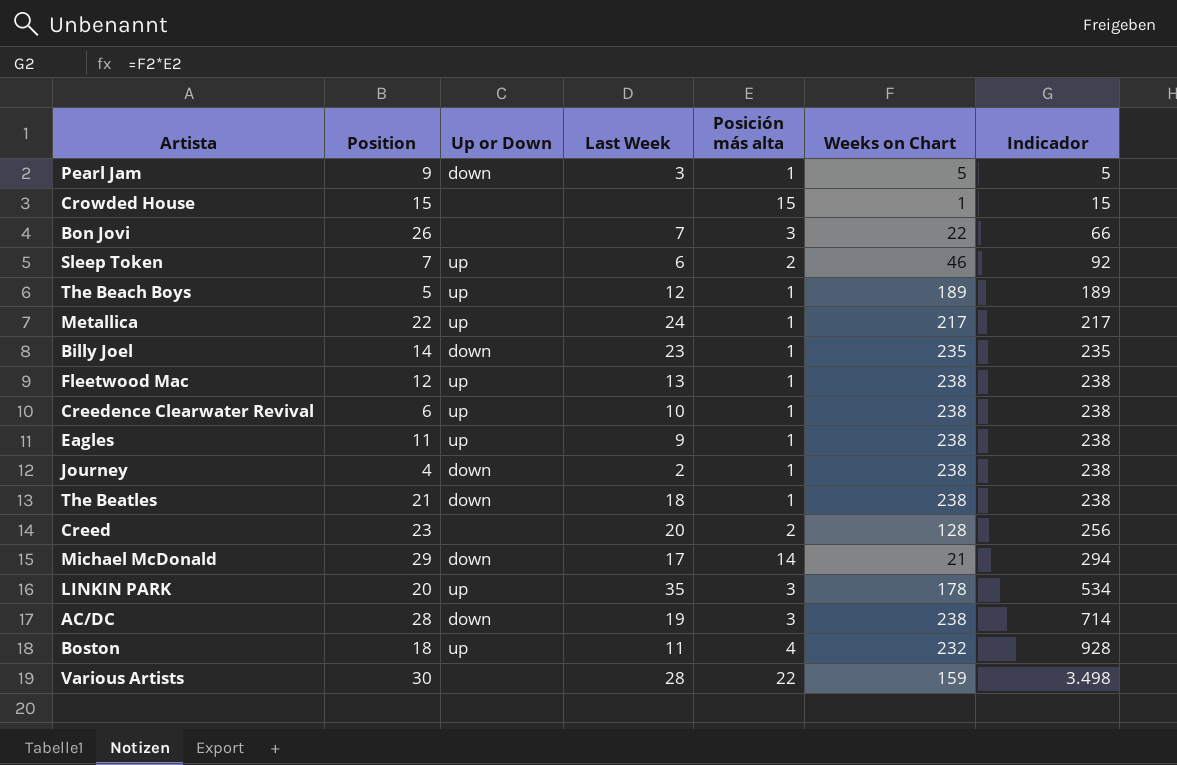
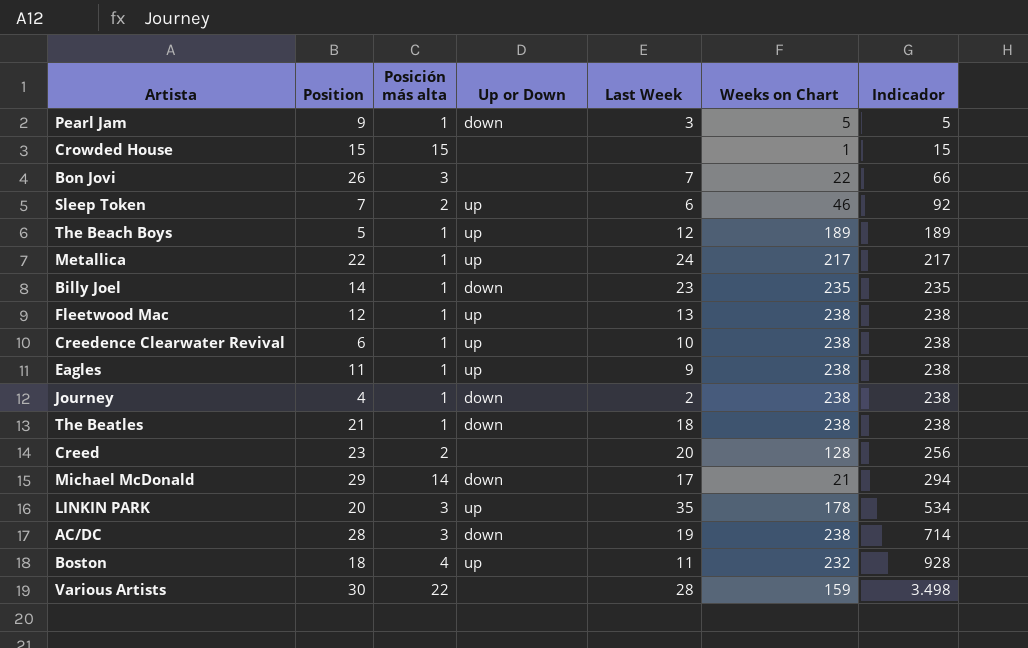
column Posición más alta | position: 5 -> 3

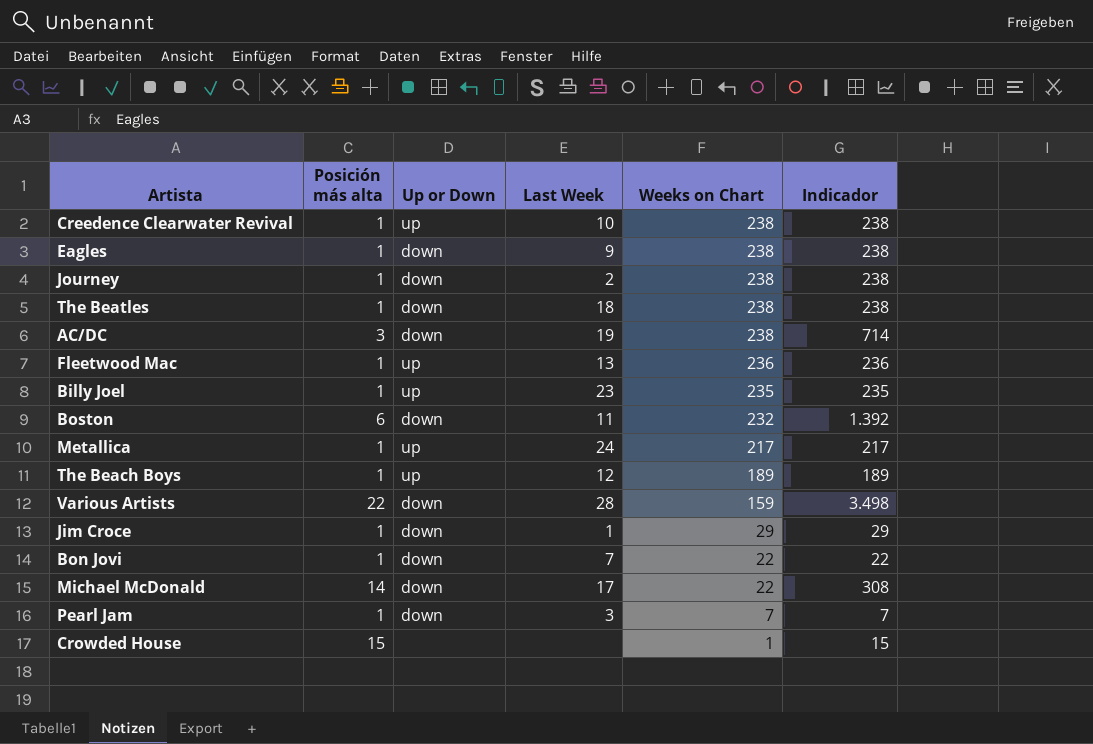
row order: Indicador ascending -> Weeks on Chart descending
column Position | position: 2 -> none
row Sleep Token: 7 | 2 | up | 6 | 46 | 92 -> none
row Creed: 23 | 2 | none | 20 | 128 | 256 -> none
row LINKIN PARK: 20 | 3 | up | 35 | 178 | 534 -> none
Eagles | Up or Down: up -> down
Fleetwood Mac | Weeks on Chart: 238 -> 236
Fleetwood Mac | Indicador: 238 -> 236
Billy Joel | Up or Down: down -> up
Boston | Posición más alta: 4 -> 6
Boston | Up or Down: up -> down
Boston | Indicador: 928 -> 1.392
Various Artists | Up or Down: none -> down
row Jim Croce: none -> 1 | down | 1 | 29 | 29
Bon Jovi | Posición más alta: 3 -> 1
Bon Jovi | Up or Down: none -> down
Bon Jovi | Indicador: 66 -> 22
Michael McDonald | Weeks on Chart: 21 -> 22
Michael McDonald | Indicador: 294 -> 308
Pearl Jam | Weeks on Chart: 5 -> 7
Pearl Jam | Indicador: 5 -> 7

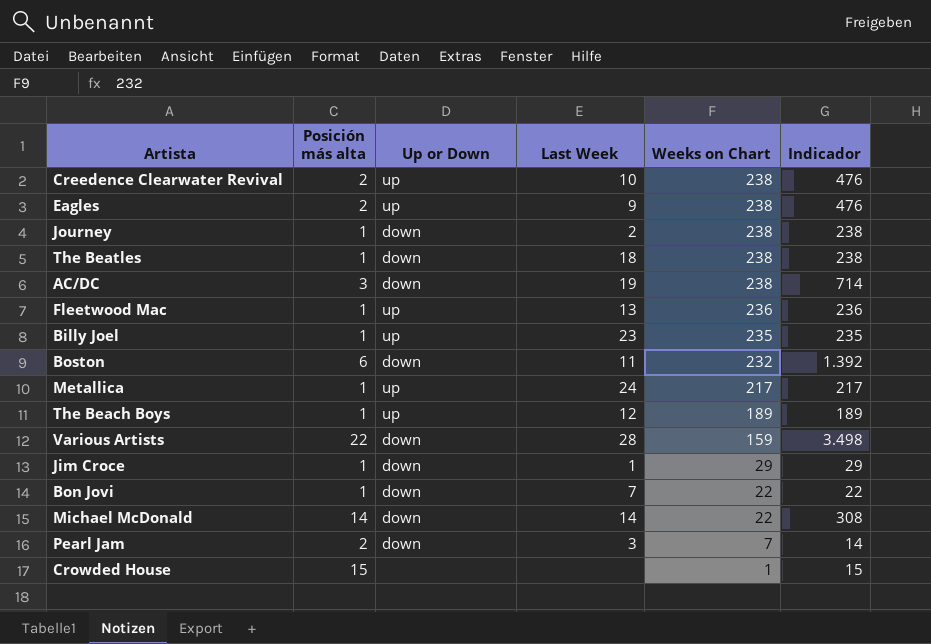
Creedence Clearwater Revival | Posición más alta: 1 -> 2
Creedence Clearwater Revival | Indicador: 238 -> 476
Eagles | Posición más alta: 1 -> 2
Eagles | Up or Down: down -> up
Eagles | Indicador: 238 -> 476
Michael McDonald | Last Week: 17 -> 14
Pearl Jam | Posición más alta: 1 -> 2
Pearl Jam | Indicador: 7 -> 14

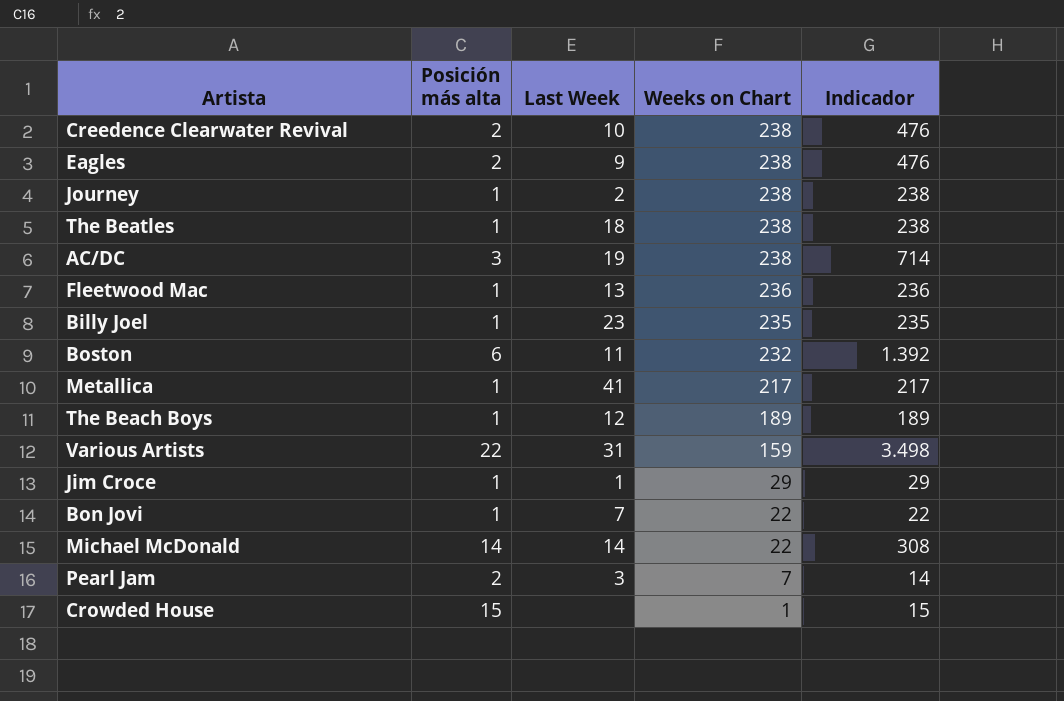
column Up or Down | position: 3 -> none
Metallica | Last Week: 24 -> 41
Various Artists | Last Week: 28 -> 31

